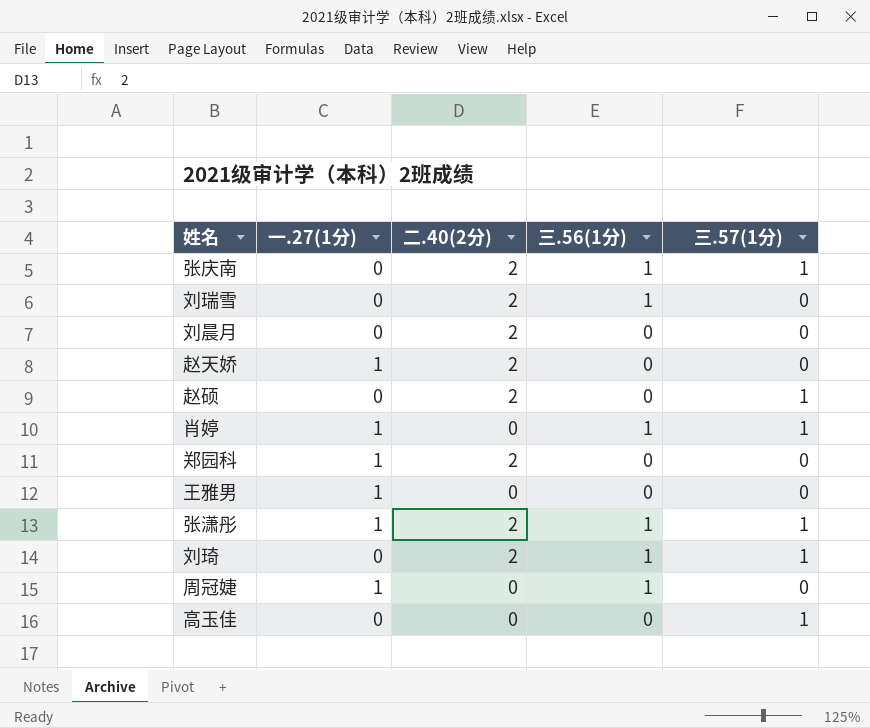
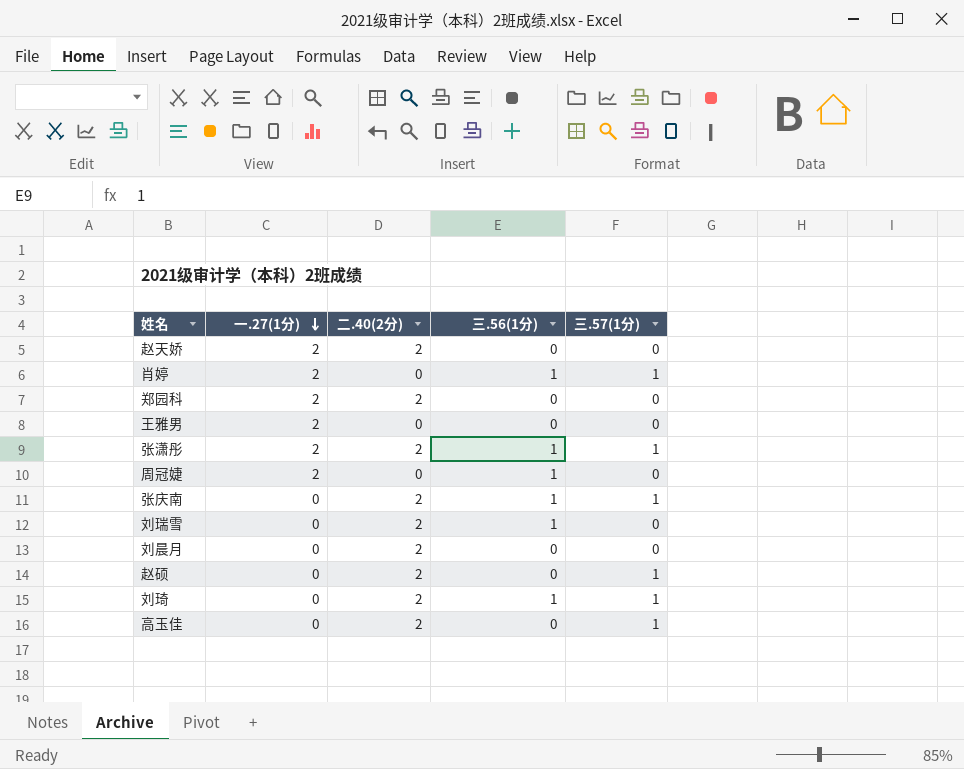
row order: none -> 一.27(1分) descending
赵天娇 | 一.27(1分): 1 -> 2
肖婷 | 一.27(1分): 1 -> 2
郑园科 | 一.27(1分): 1 -> 2
王雅男 | 一.27(1分): 1 -> 2
张潇彤 | 一.27(1分): 1 -> 2
周冠婕 | 一.27(1分): 1 -> 2
高玉佳 | 二.40(2分): 0 -> 2

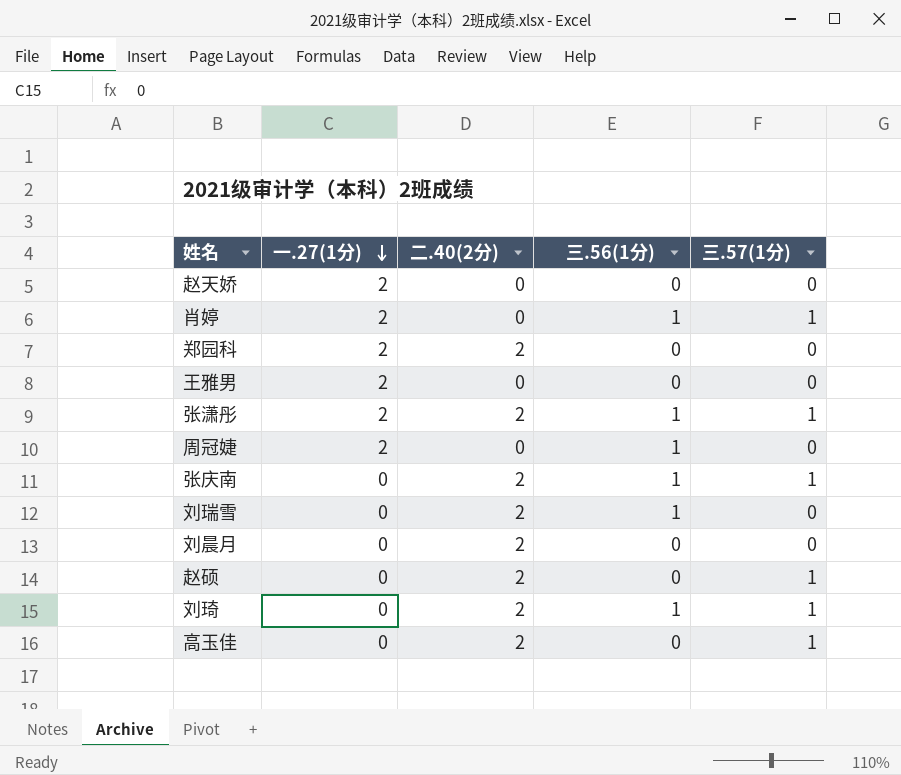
赵天娇 | 二.40(2分): 2 -> 0

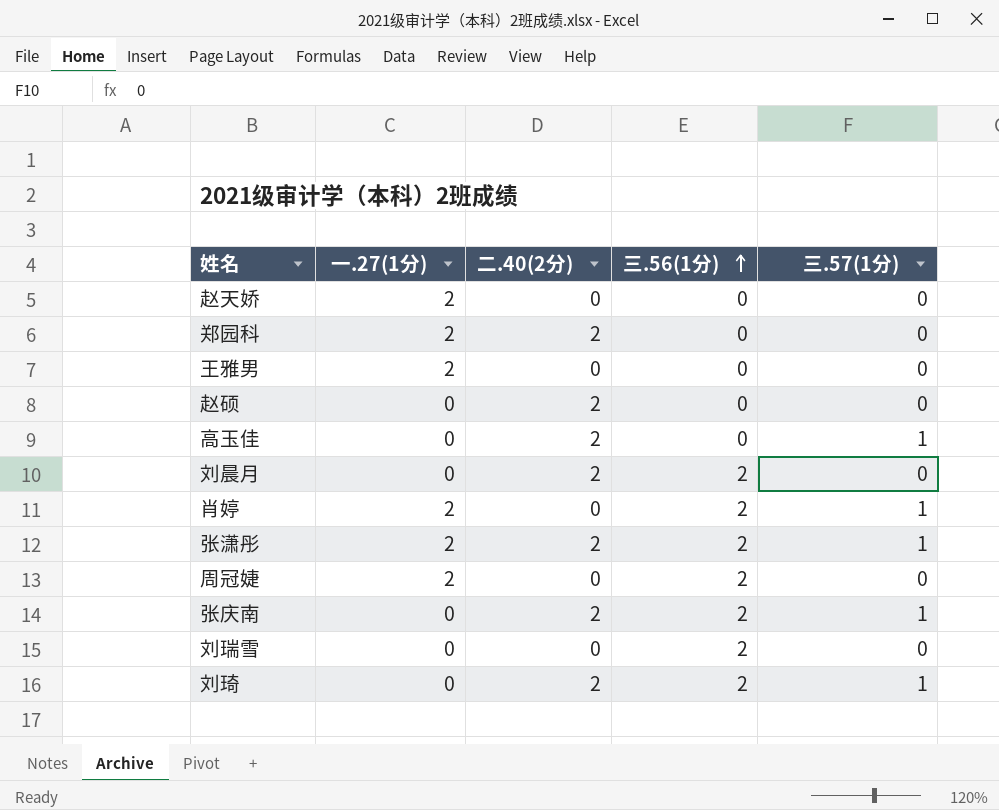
row order: 一.27(1分) descending -> 三.56(1分) ascending
赵硕 | 三.57(1分): 1 -> 0
刘晨月 | 三.56(1分): 0 -> 2
肖婷 | 三.56(1分): 1 -> 2
张潇彤 | 三.56(1分): 1 -> 2
周冠婕 | 三.56(1分): 1 -> 2
张庆南 | 三.56(1分): 1 -> 2
刘瑞雪 | 二.40(2分): 2 -> 0
刘瑞雪 | 三.56(1分): 1 -> 2
刘琦 | 三.56(1分): 1 -> 2

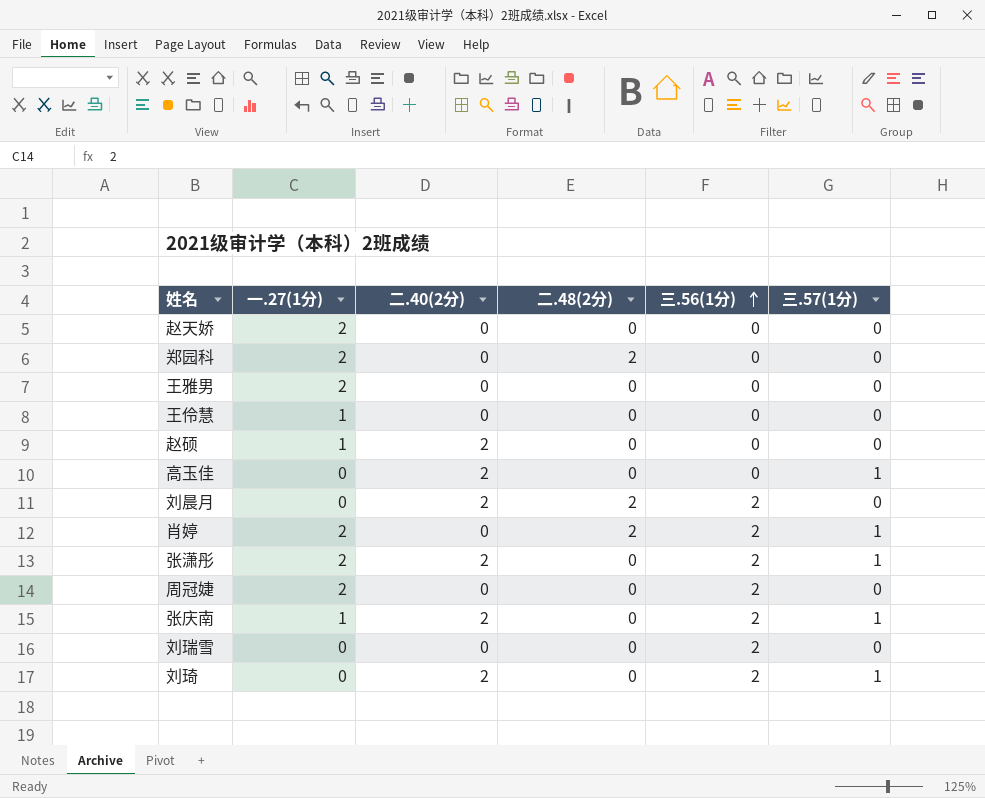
column 二.48(2分) | position: none -> 4
郑园科 | 二.40(2分): 2 -> 0
row 王伶慧: none -> 1 | 0 | 0 | 0 | 0
赵硕 | 一.27(1分): 0 -> 1
张庆南 | 一.27(1分): 0 -> 1

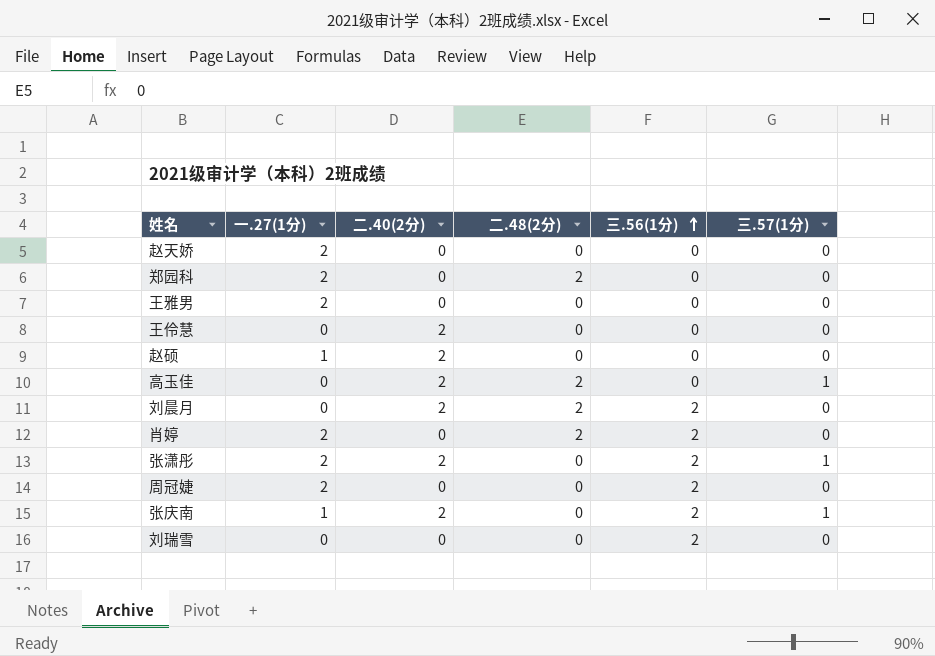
row 刘琦: 0 | 2 | 0 | 2 | 1 -> none
王伶慧 | 一.27(1分): 1 -> 0
王伶慧 | 二.40(2分): 0 -> 2
高玉佳 | 二.48(2分): 0 -> 2
肖婷 | 三.57(1分): 1 -> 0

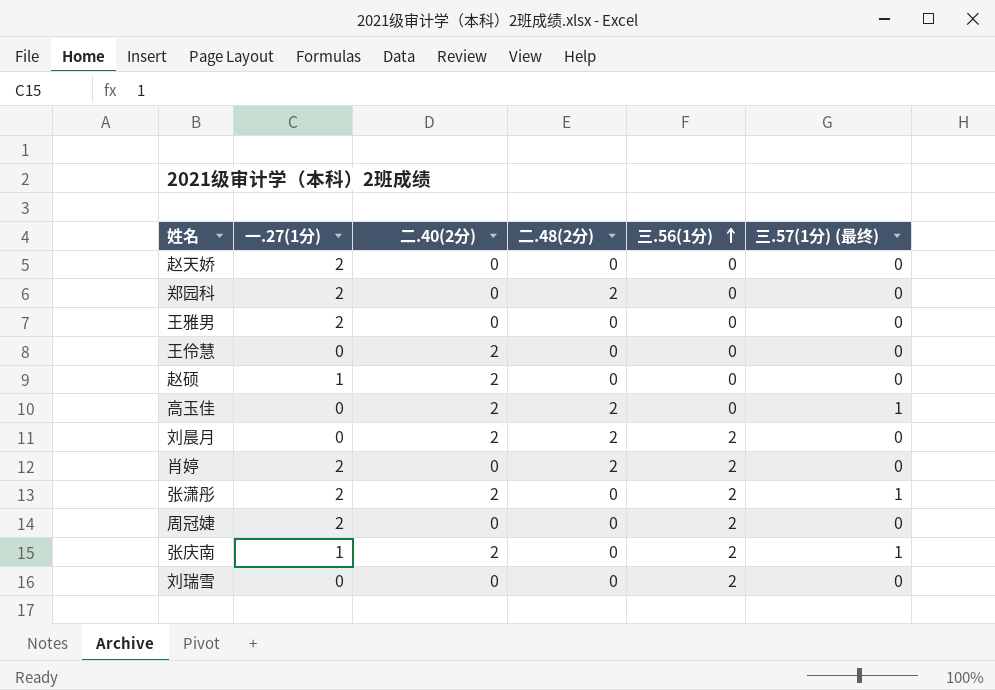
column name: 三.57(1分) -> 三.57(1分) (最终)

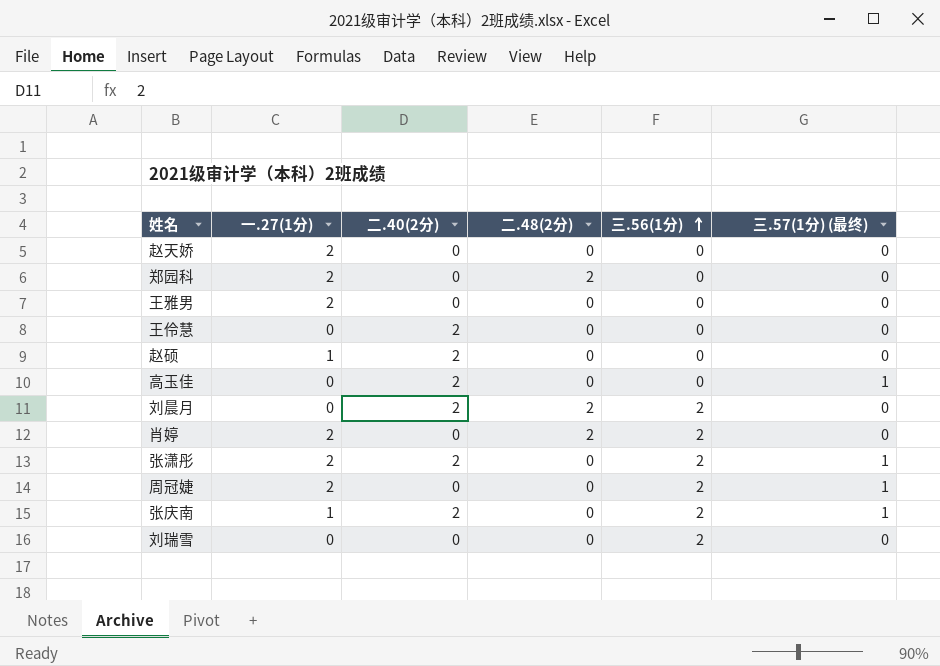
高玉佳 | 二.48(2分): 2 -> 0
周冠婕 | 三.57(1分) (最终): 0 -> 1

